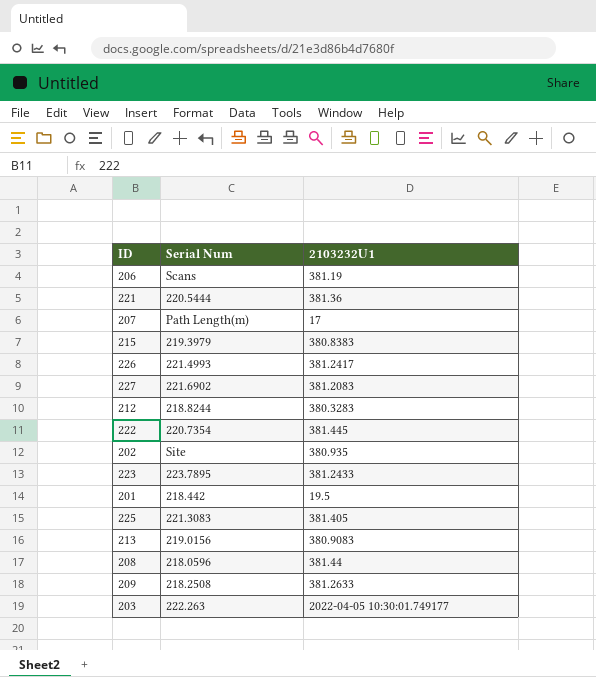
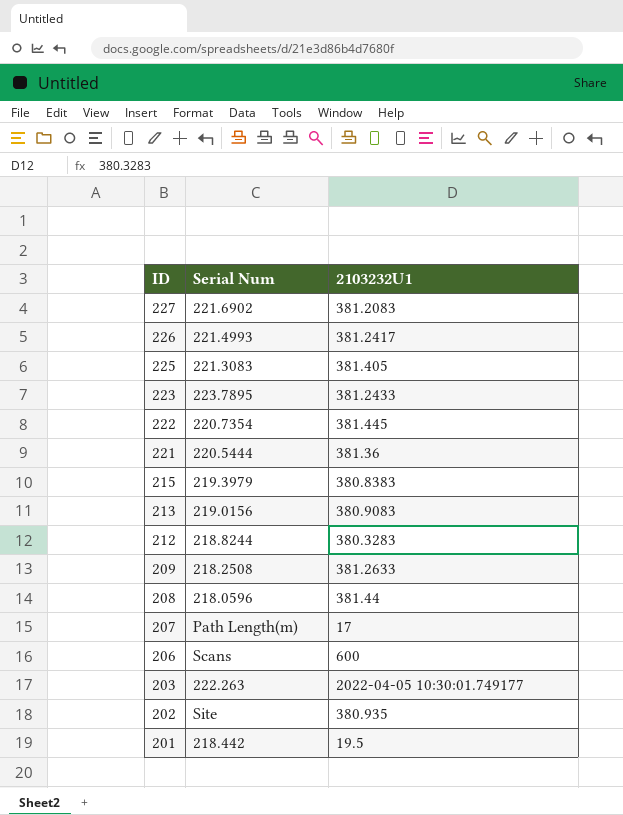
row order: none -> ID descending
206 | 2103232U1: 381.19 -> 600

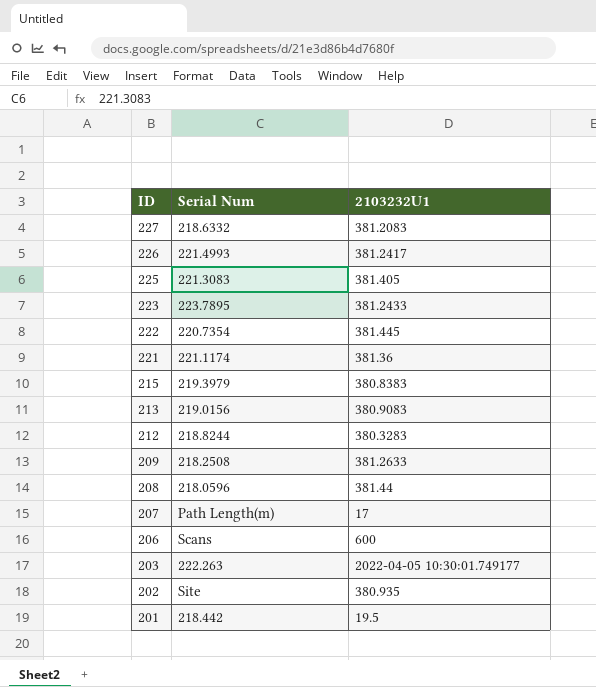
227 | Serial Num: 221.6902 -> 218.6332
221 | Serial Num: 220.5444 -> 221.1174

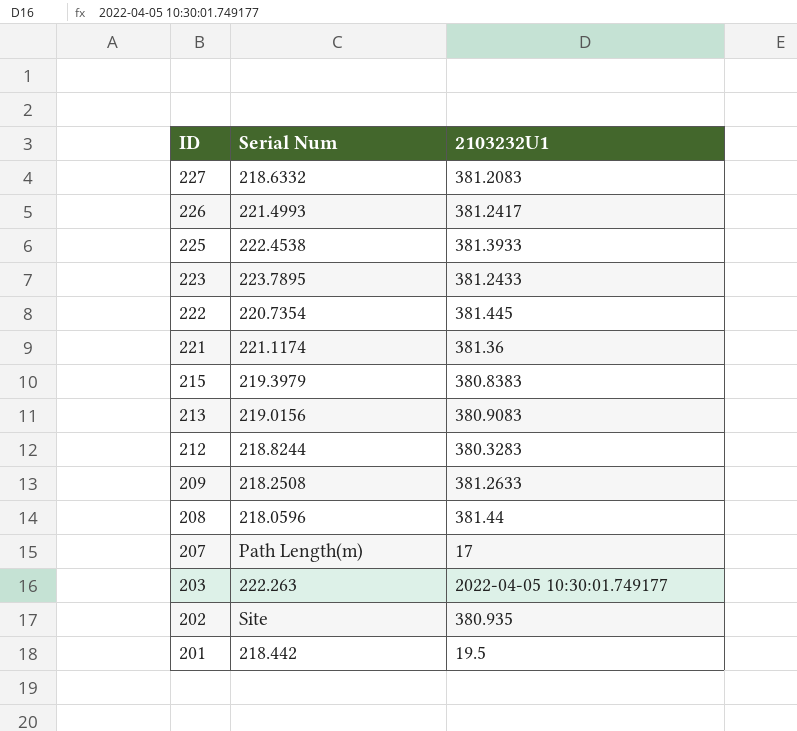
row 206: Scans | 600 -> none
225 | Serial Num: 221.3083 -> 222.4538
225 | 2103232U1: 381.405 -> 381.3933

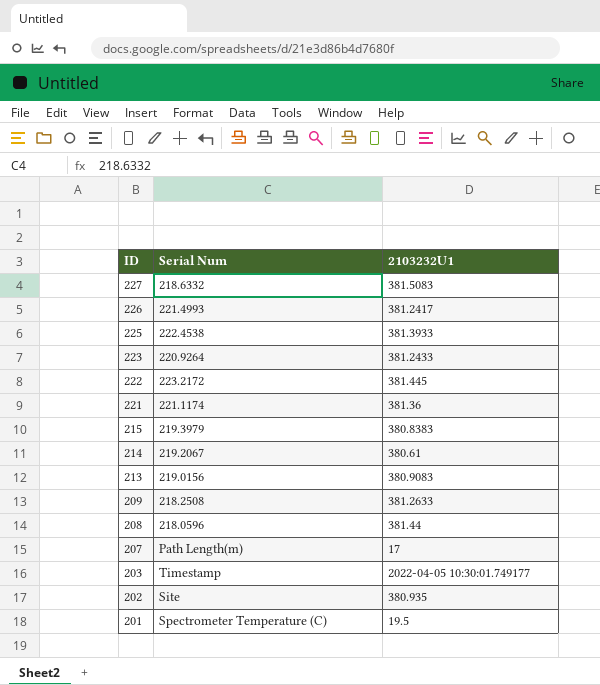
row 212: 218.8244 | 380.3283 -> none
227 | 2103232U1: 381.2083 -> 381.5083
223 | Serial Num: 223.7895 -> 220.9264
222 | Serial Num: 220.7354 -> 223.2172
row 214: none -> 219.2067 | 380.61
203 | Serial Num: 222.263 -> Timestamp
201 | Serial Num: 218.442 -> Spectrometer Temperature (C)

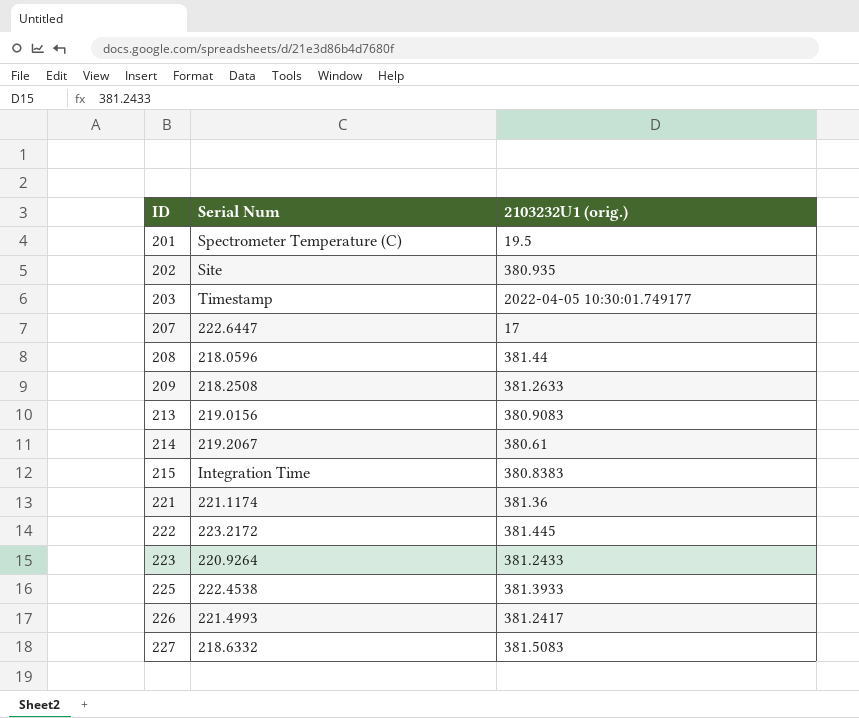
row order: ID descending -> ID ascending
column name: 2103232U1 -> 2103232U1 (orig.)
207 | Serial Num: Path Length(m) -> 222.6447
215 | Serial Num: 219.3979 -> Integration Time

